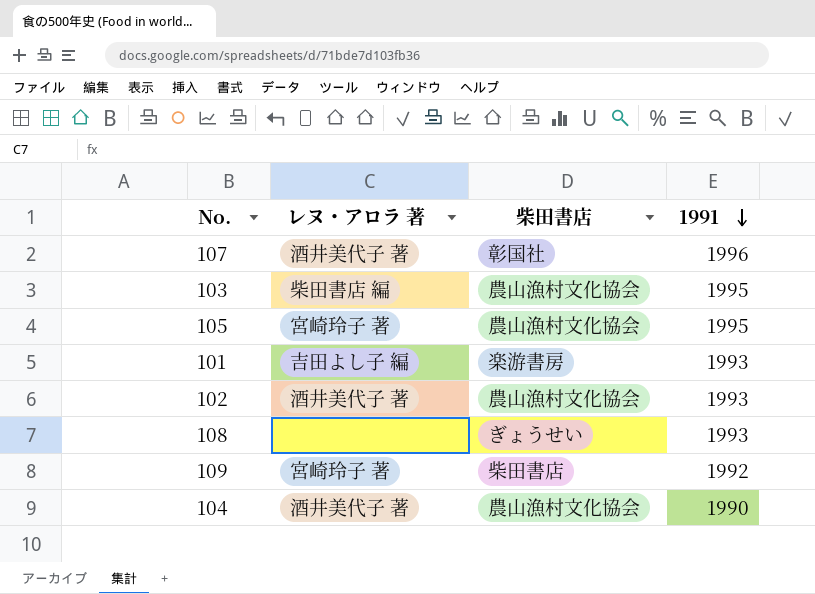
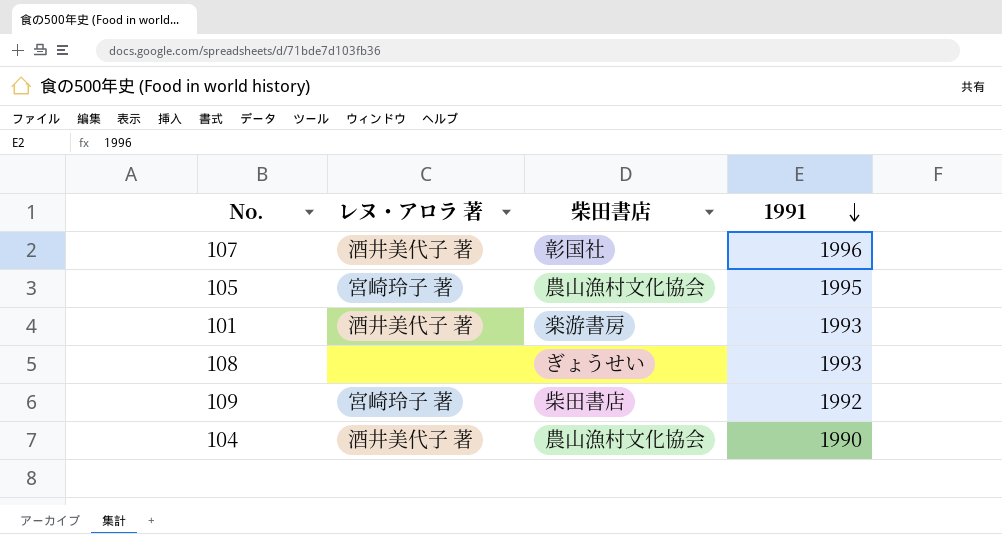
row 103: 柴田書店 編 | 農山漁村文化協会 | 1995 -> none
row 102: 酒井美代子 著 | 農山漁村文化協会 | 1993 -> none
101 | レヌ・アロラ 著: 吉田よし子 編 -> 酒井美代子 著

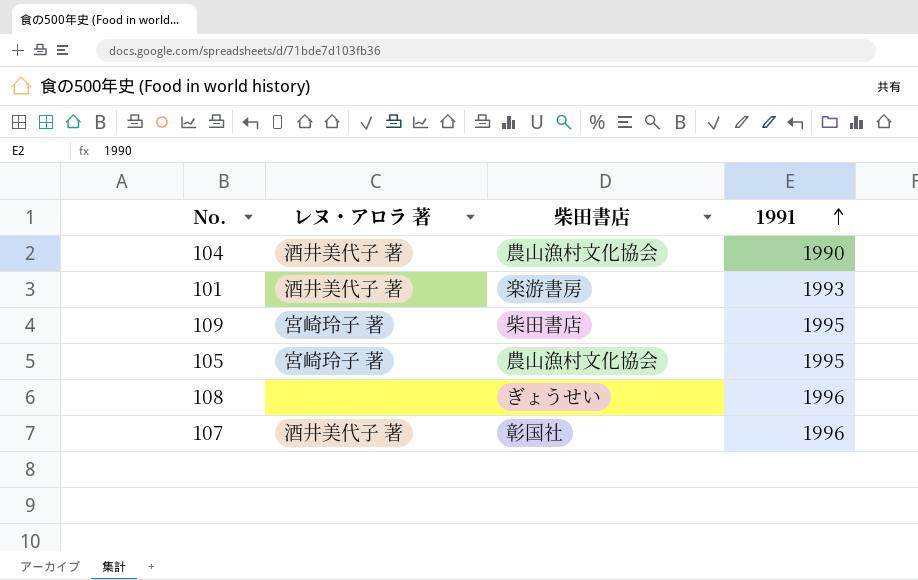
row order: 1991 descending -> 1991 ascending
109 | 1991: 1992 -> 1995
108 | 1991: 1993 -> 1996

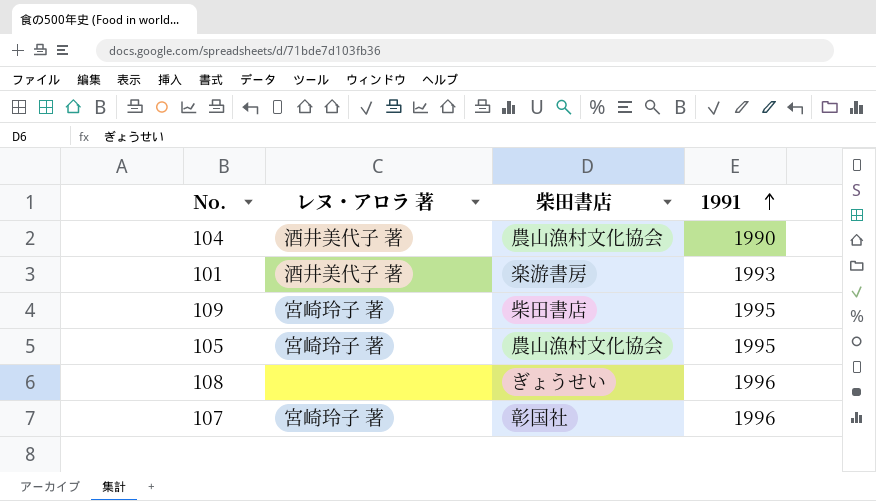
107 | レヌ・アロラ 著: 酒井美代子 著 -> 宮崎玲子 著

